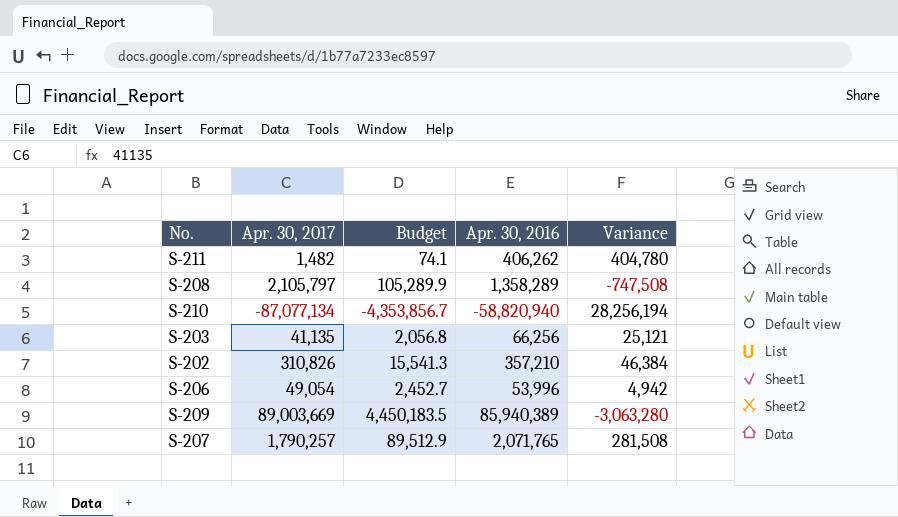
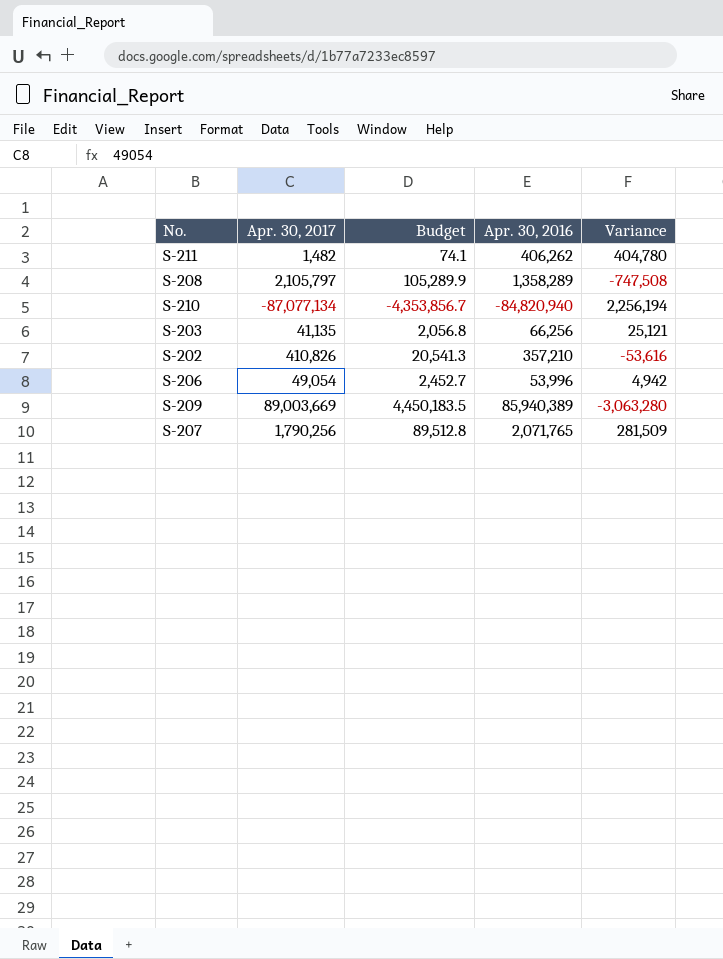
S-210 | Apr. 30, 2016: -58,820,940 -> -84,820,940
S-210 | Variance: 28,256,194 -> 2,256,194
S-202 | Apr. 30, 2017: 310,826 -> 410,826
S-202 | Budget: 15,541.3 -> 20,541.3
S-202 | Variance: 46,384 -> -53,616
S-207 | Apr. 30, 2017: 1,790,257 -> 1,790,256
S-207 | Budget: 89,512.9 -> 89,512.8
S-207 | Variance: 281,508 -> 281,509

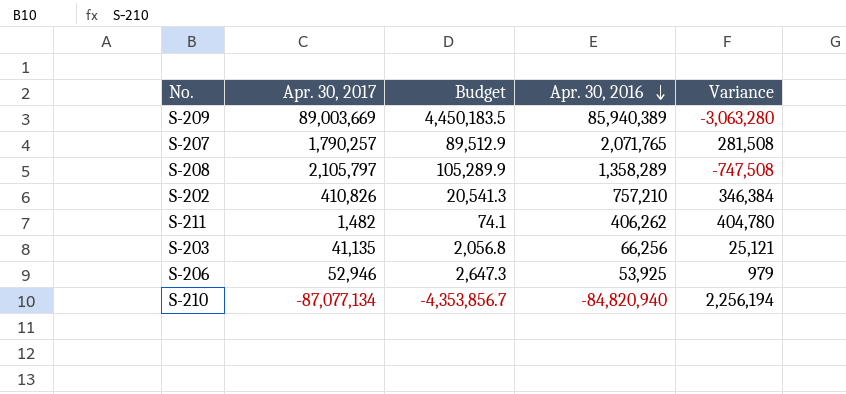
row order: none -> Apr. 30, 2016 descending
S-207 | Apr. 30, 2017: 1,790,256 -> 1,790,257
S-207 | Budget: 89,512.8 -> 89,512.9
S-207 | Variance: 281,509 -> 281,508
S-202 | Apr. 30, 2016: 357,210 -> 757,210
S-202 | Variance: -53,616 -> 346,384
S-206 | Apr. 30, 2017: 49,054 -> 52,946
S-206 | Budget: 2,452.7 -> 2,647.3
S-206 | Apr. 30, 2016: 53,996 -> 53,925
S-206 | Variance: 4,942 -> 979

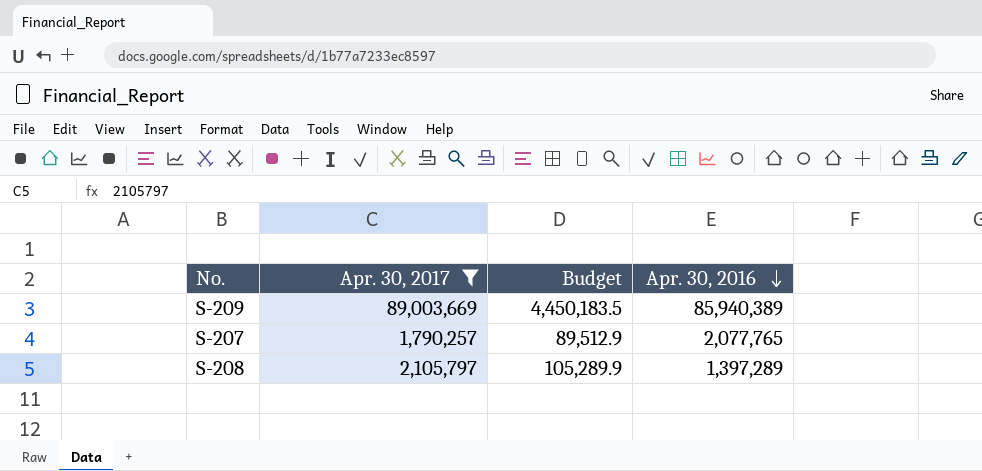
filter: none -> Apr. 30, 2017 >= 1,790,257
column Variance | formula: [Apr. 30, 2016] - [Apr. 30, 2017] -> none
S-207 | Apr. 30, 2016: 2,071,765 -> 2,077,765
S-208 | Apr. 30, 2016: 1,358,289 -> 1,397,289

